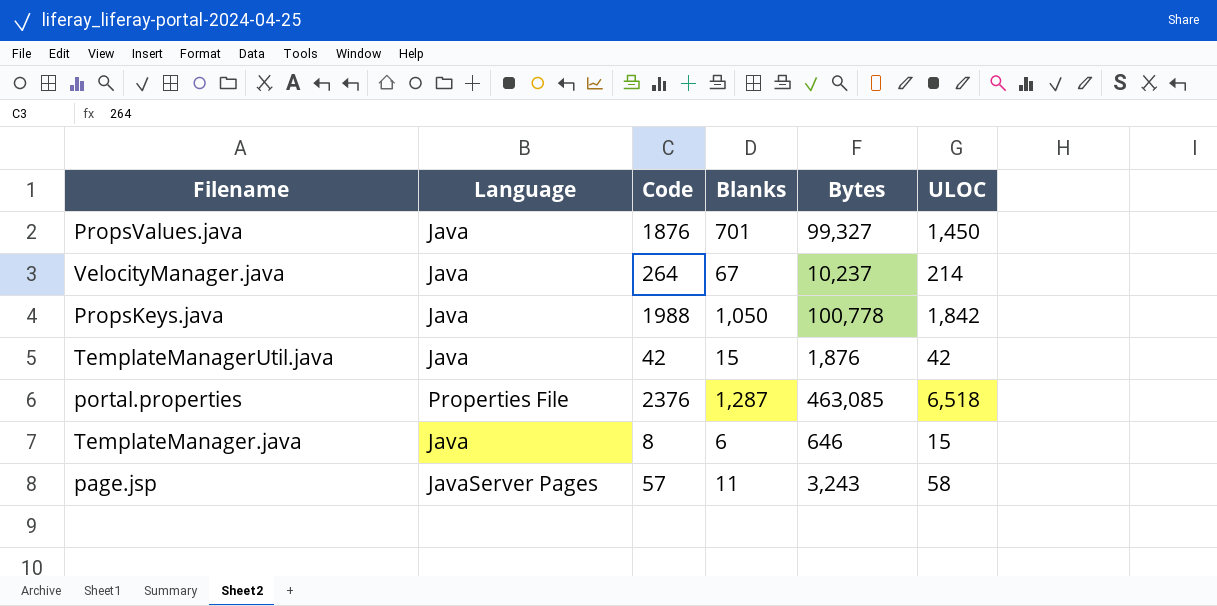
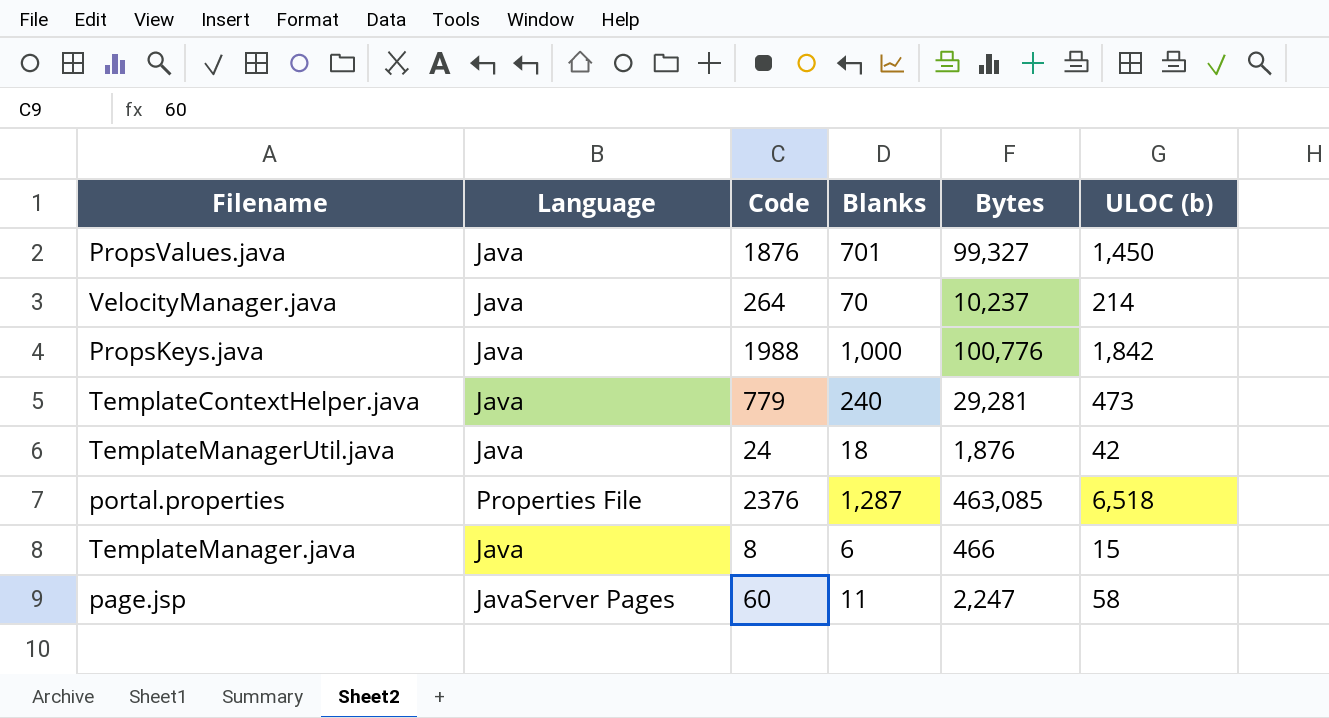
column name: ULOC -> ULOC (b)
VelocityManager.java | Blanks: 67 -> 70
PropsKeys.java | Blanks: 1,050 -> 1,000
PropsKeys.java | Bytes: 100,778 -> 100,776
row TemplateContextHelper.java: none -> Java | 779 | 240 | 29,281 | 473
TemplateManagerUtil.java | Code: 42 -> 24
TemplateManagerUtil.java | Blanks: 15 -> 18
TemplateManager.java | Bytes: 646 -> 466
page.jsp | Code: 57 -> 60
page.jsp | Bytes: 3,243 -> 2,247

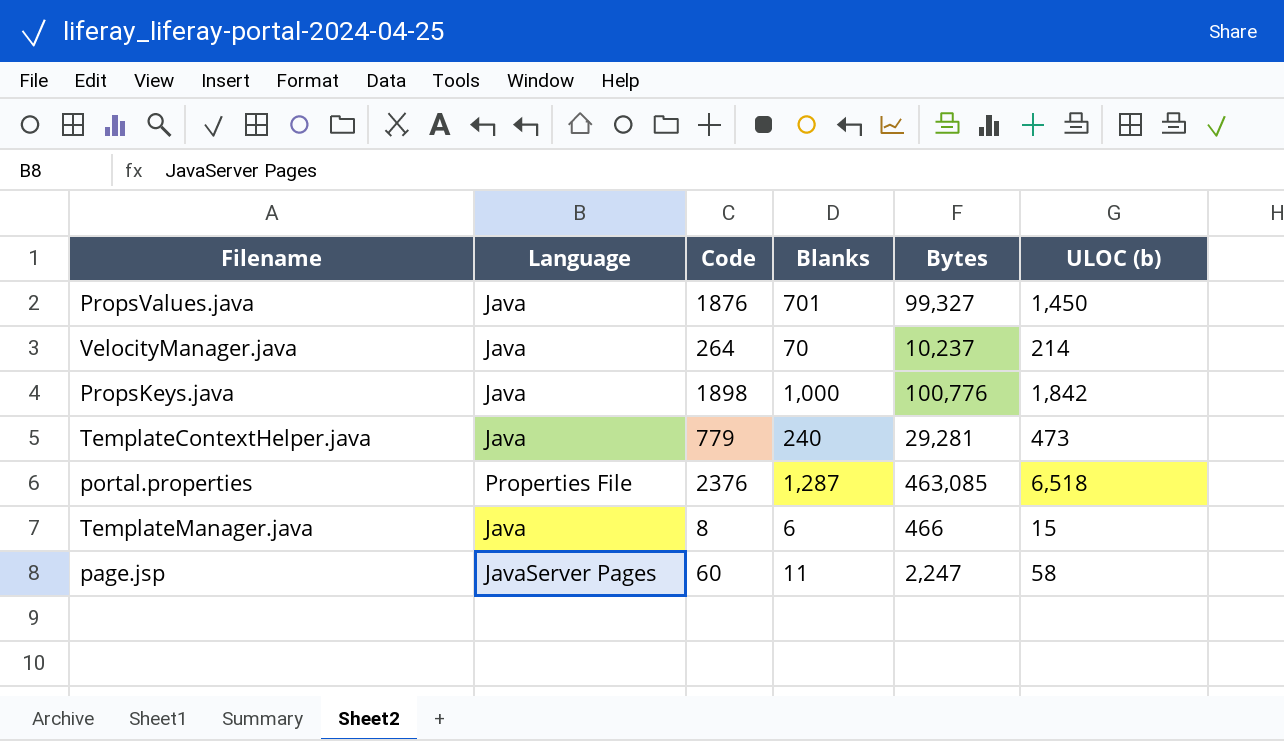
row TemplateManagerUtil.java: Java | 24 | 18 | 1,876 | 42 -> none
PropsKeys.java | Code: 1988 -> 1898

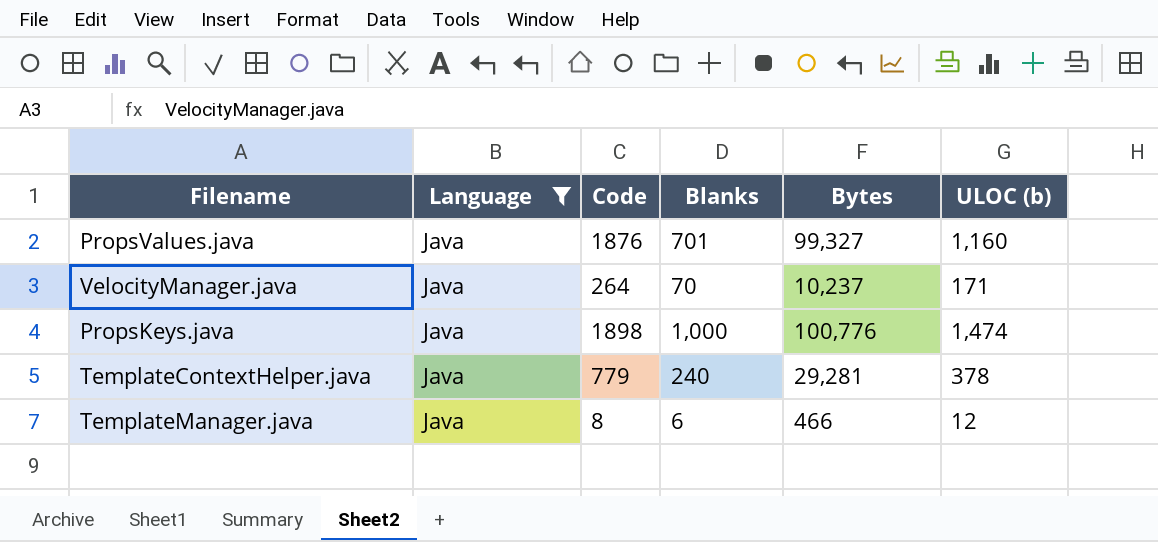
filter: none -> Language = Java
PropsValues.java | ULOC (b): 1,450 -> 1,160
VelocityManager.java | ULOC (b): 214 -> 171
PropsKeys.java | ULOC (b): 1,842 -> 1,474
TemplateContextHelper.java | ULOC (b): 473 -> 378
TemplateManager.java | ULOC (b): 15 -> 12

